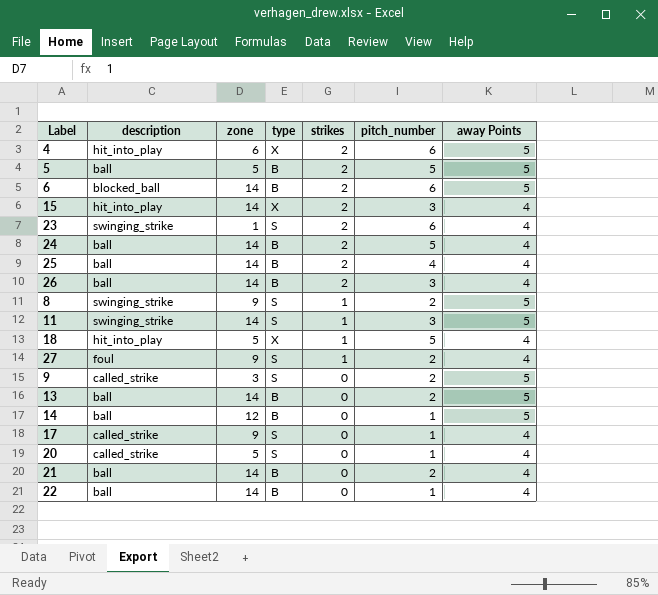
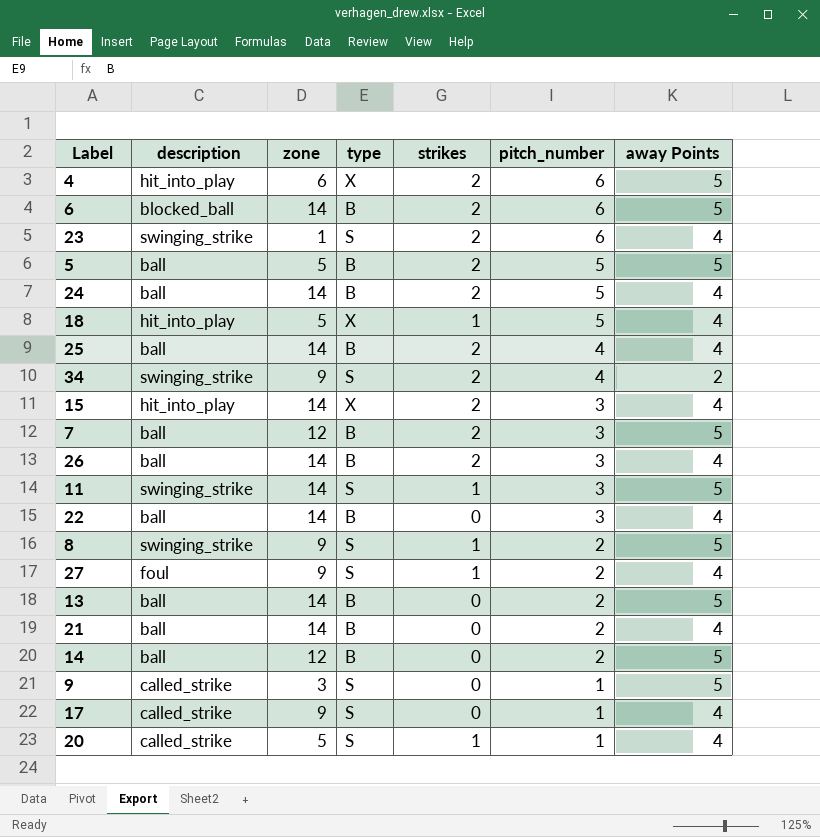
row order: strikes descending -> pitch_number descending
row 34: none -> swinging_strike | 9 | S | 2 | 4 | 2
row 7: none -> ball | 12 | B | 2 | 3 | 5
22 | pitch_number: 1 -> 3
14 | pitch_number: 1 -> 2
9 | pitch_number: 2 -> 1
20 | strikes: 0 -> 1

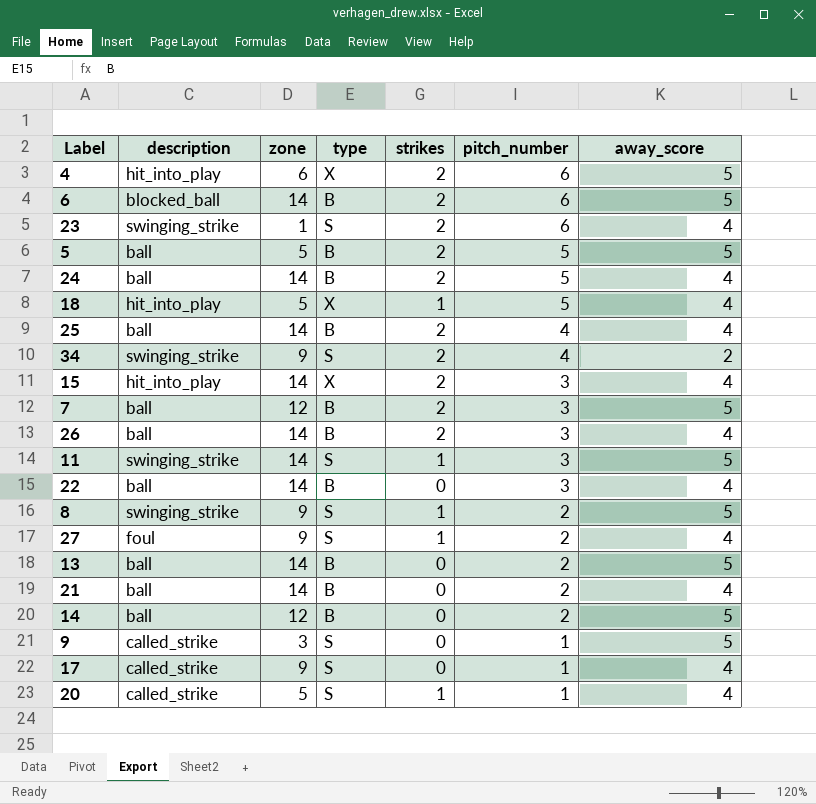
column name: away Points -> away_score

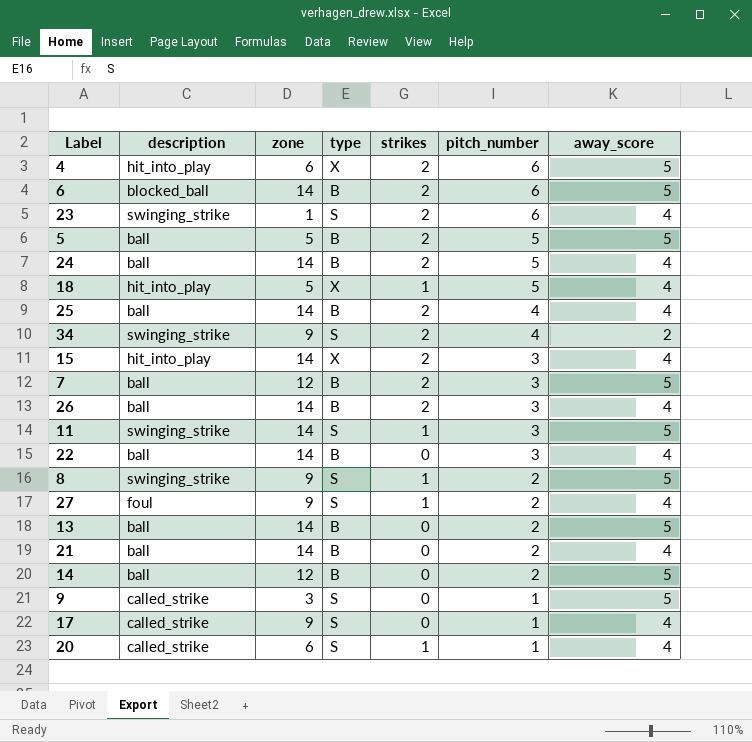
20 | zone: 5 -> 6

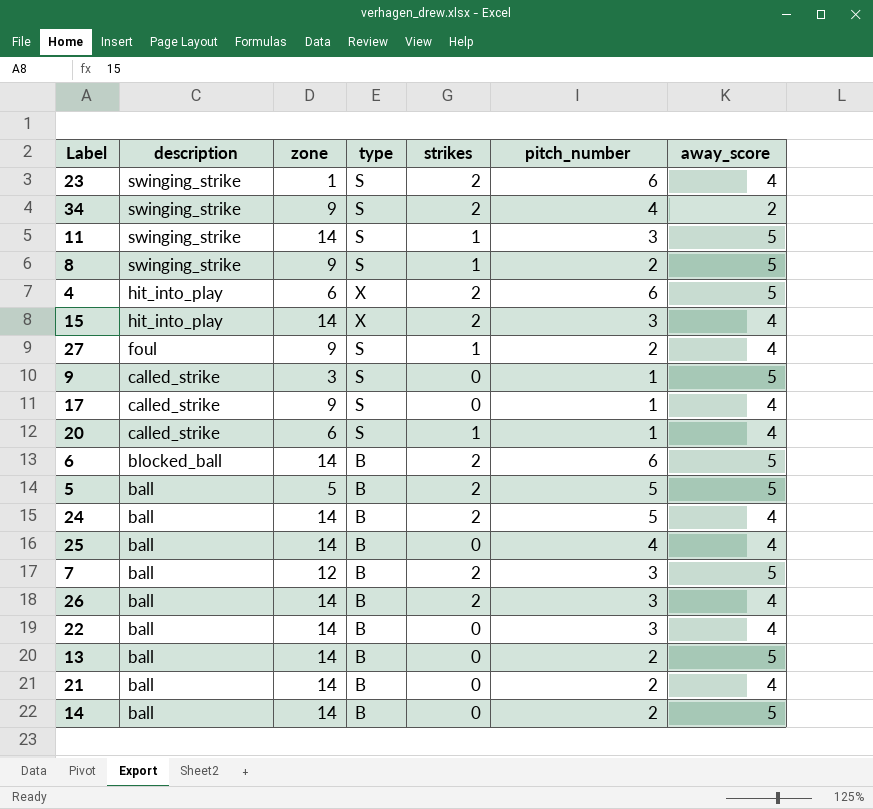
row order: pitch_number descending -> description descending
row 18: hit_into_play | 5 | X | 1 | 5 | 4 -> none
25 | strikes: 2 -> 0
14 | zone: 12 -> 14

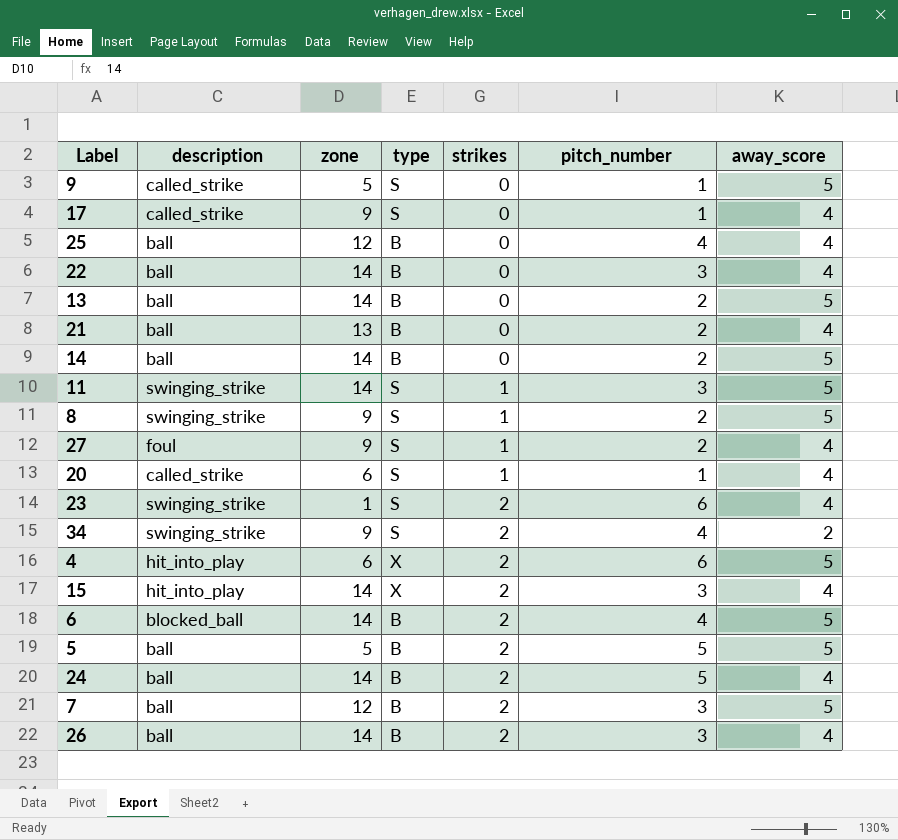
row order: description descending -> strikes ascending
9 | zone: 3 -> 5
25 | zone: 14 -> 12
21 | zone: 14 -> 13
6 | pitch_number: 6 -> 4

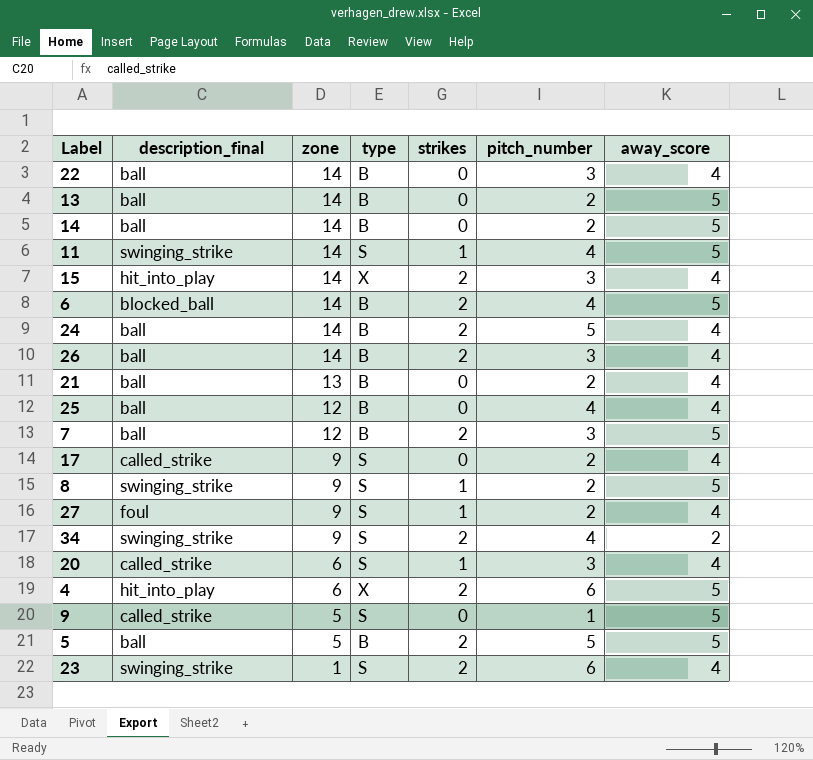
row order: strikes ascending -> zone descending
column name: description -> description_final
11 | pitch_number: 3 -> 4
17 | pitch_number: 1 -> 2
20 | pitch_number: 1 -> 3

